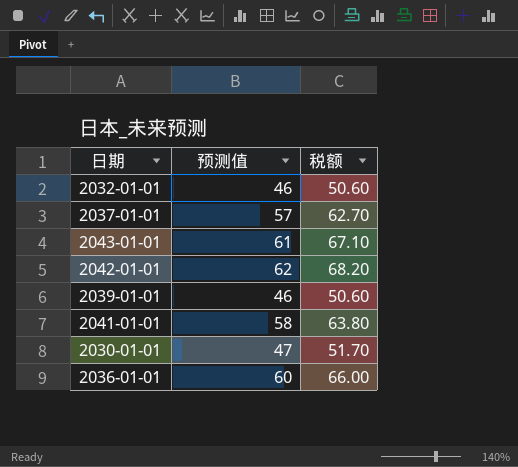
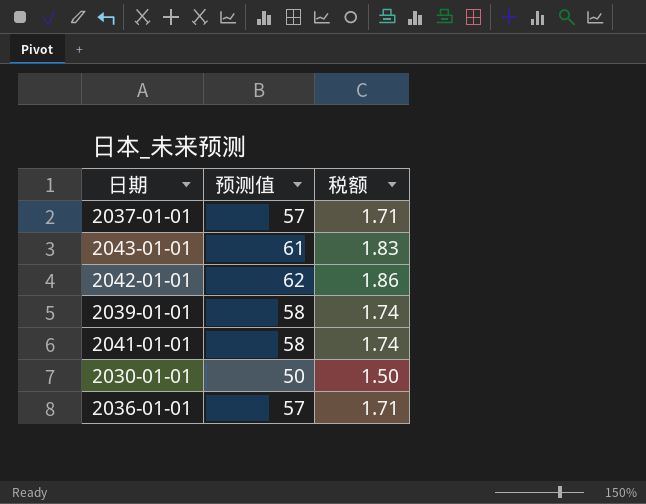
column 税额 | formula: [预测值] * 1.1 -> [预测值] * 0.03
row 2032-01-01: 46 | 50.60 -> none
2039-01-01 | 预测值: 46 -> 58
2030-01-01 | 预测值: 47 -> 50
2036-01-01 | 预测值: 60 -> 57

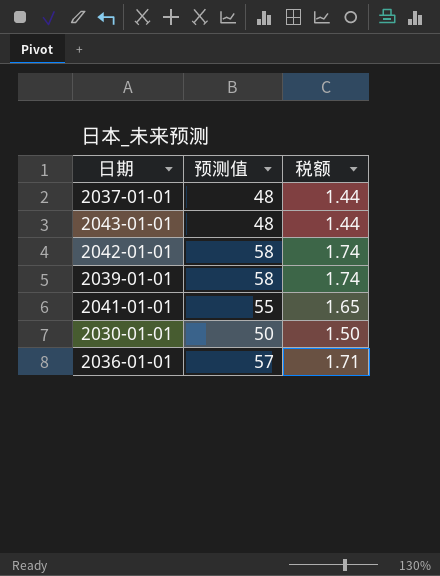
2037-01-01 | 预测值: 57 -> 48
2037-01-01 | 税额: 1.71 -> 1.44
2043-01-01 | 预测值: 61 -> 48
2043-01-01 | 税额: 1.83 -> 1.44
2042-01-01 | 预测值: 62 -> 58
2042-01-01 | 税额: 1.86 -> 1.74
2041-01-01 | 预测值: 58 -> 55
2041-01-01 | 税额: 1.74 -> 1.65

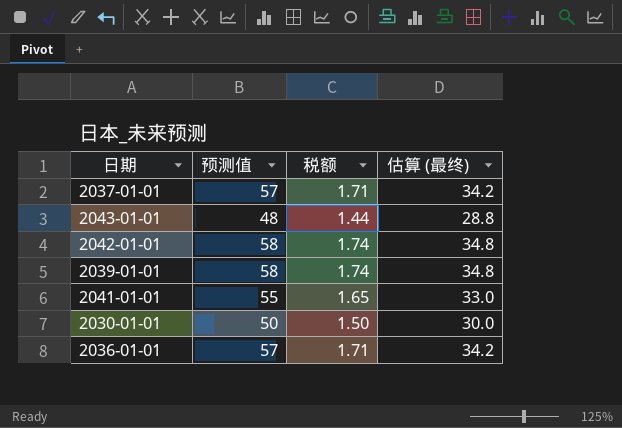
column 估算 (最终) | formula: none -> [预测值] * 0.6
2037-01-01 | 预测值: 48 -> 57
2037-01-01 | 税额: 1.44 -> 1.71

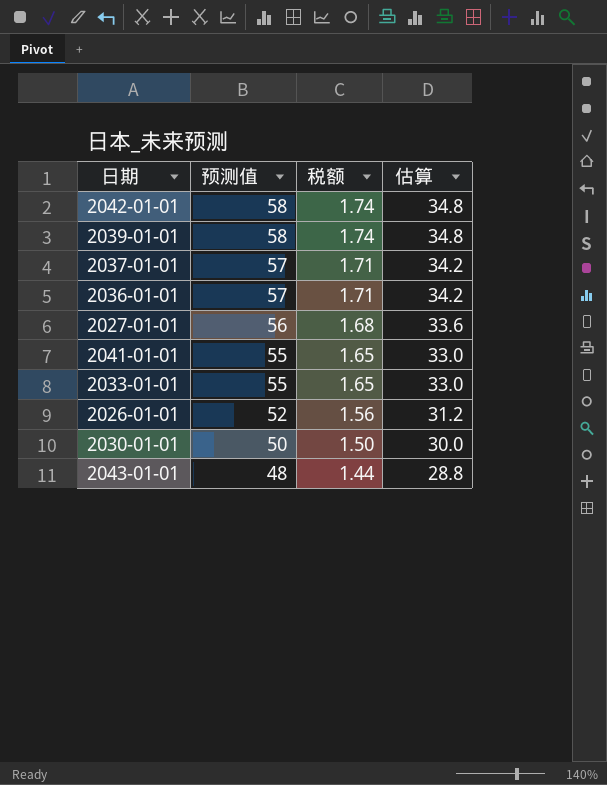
row order: none -> 预测值 descending
column name: 估算 (最终) -> 估算
row 2027-01-01: none -> 56 | 1.68 | 33.6
row 2033-01-01: none -> 55 | 1.65 | 33.0
row 2026-01-01: none -> 52 | 1.56 | 31.2

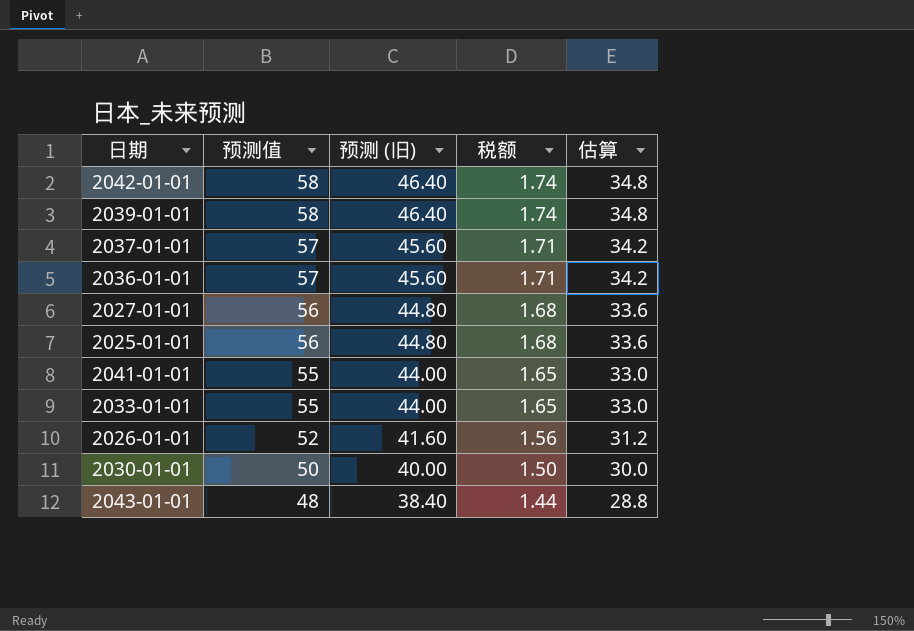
column 预测 (旧) | formula: none -> [预测值] * 0.8
row 2025-01-01: none -> 56 | 44.80 | 1.68 | 33.6

